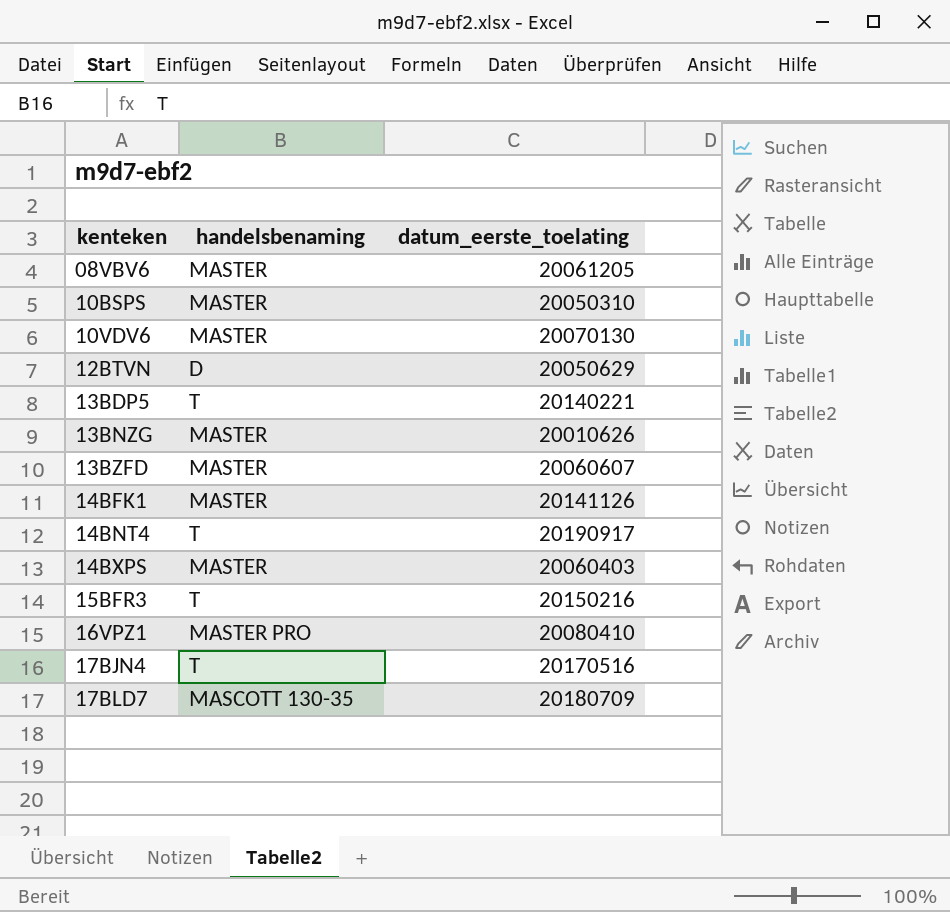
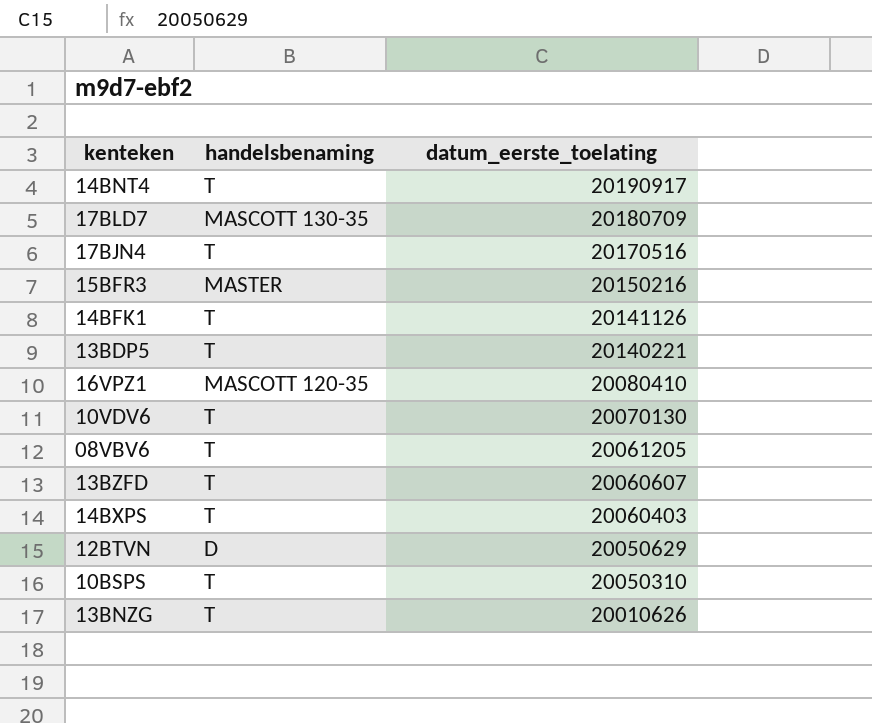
row order: kenteken ascending -> datum_eerste_toelating descending
15BFR3 | handelsbenaming: T -> MASTER
14BFK1 | handelsbenaming: MASTER -> T
16VPZ1 | handelsbenaming: MASTER PRO -> MASCOTT 120-35
10VDV6 | handelsbenaming: MASTER -> T
08VBV6 | handelsbenaming: MASTER -> T
13BZFD | handelsbenaming: MASTER -> T
14BXPS | handelsbenaming: MASTER -> T
10BSPS | handelsbenaming: MASTER -> T
13BNZG | handelsbenaming: MASTER -> T

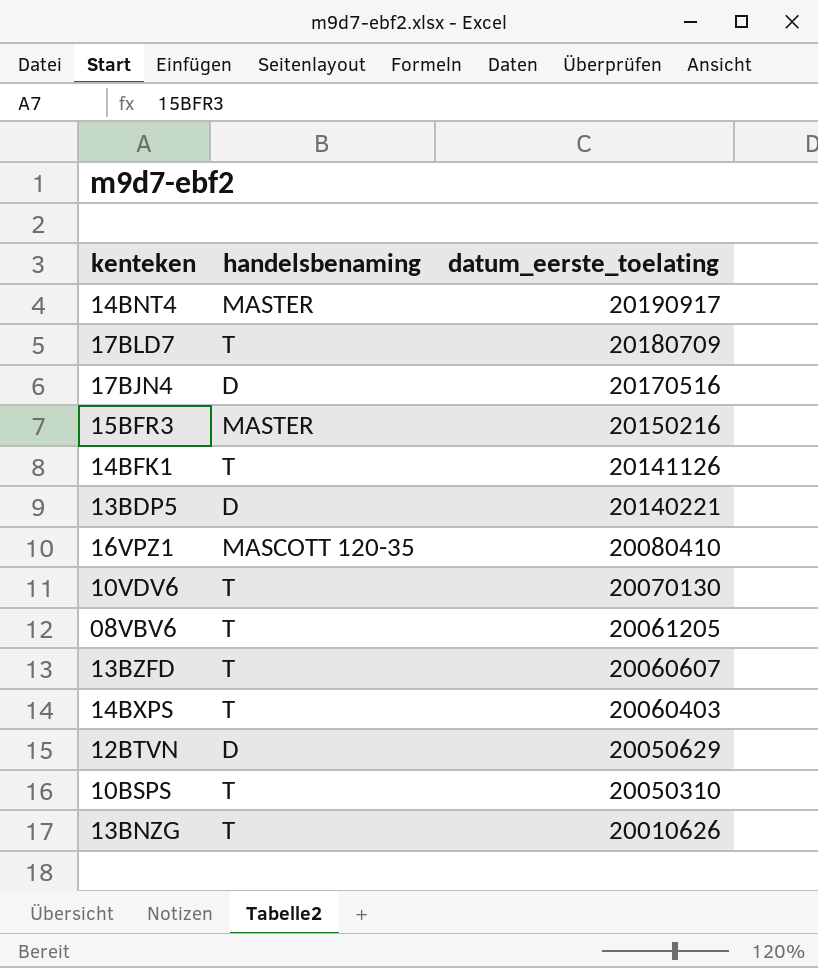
14BNT4 | handelsbenaming: T -> MASTER
17BLD7 | handelsbenaming: MASCOTT 130-35 -> T
17BJN4 | handelsbenaming: T -> D
13BDP5 | handelsbenaming: T -> D

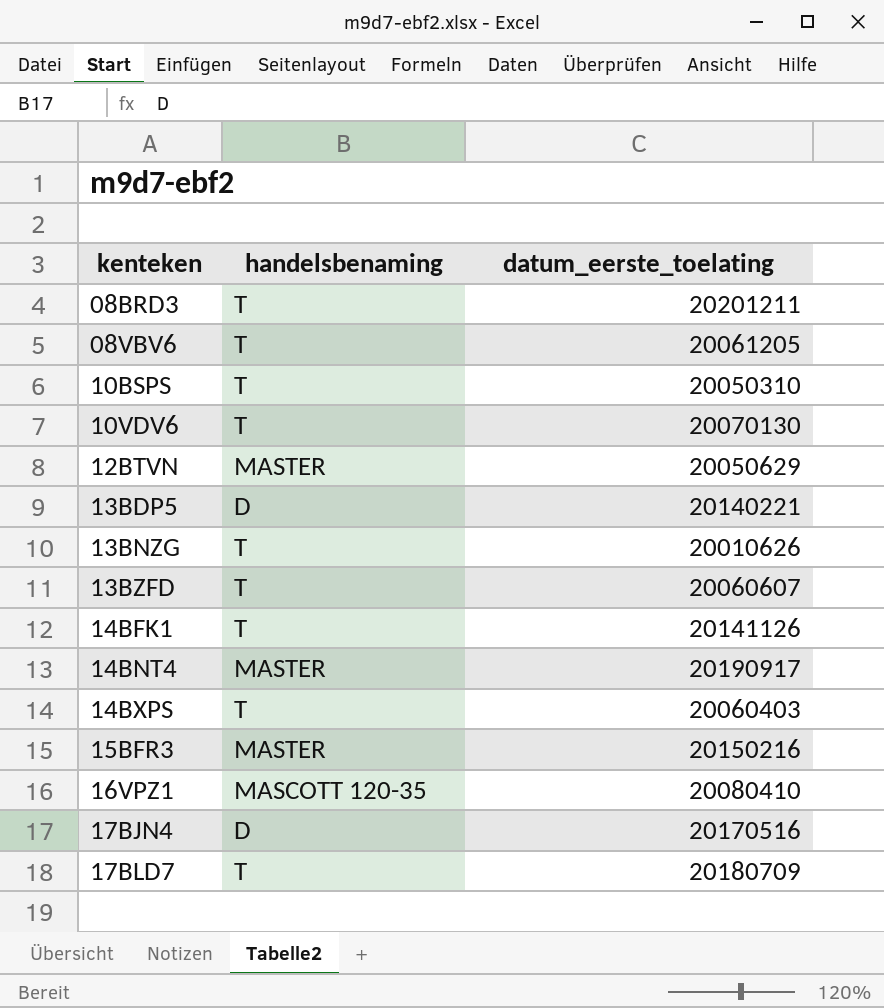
row order: datum_eerste_toelating descending -> kenteken ascending
row 08BRD3: none -> T | 20201211
12BTVN | handelsbenaming: D -> MASTER

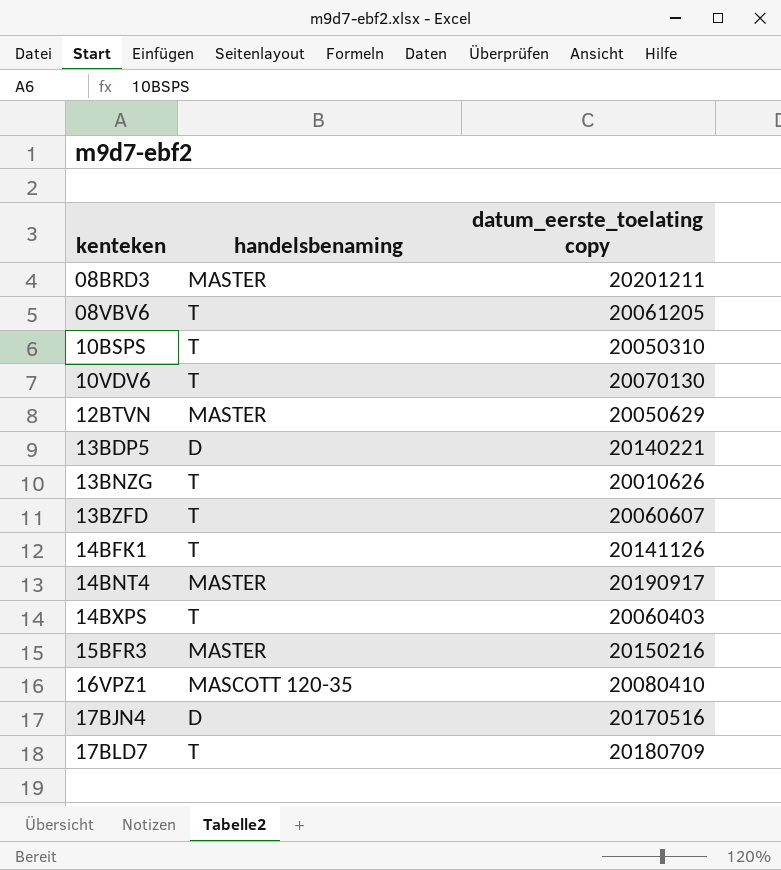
column name: datum_eerste_toelating -> datum_eerste_toelating copy
08BRD3 | handelsbenaming: T -> MASTER

